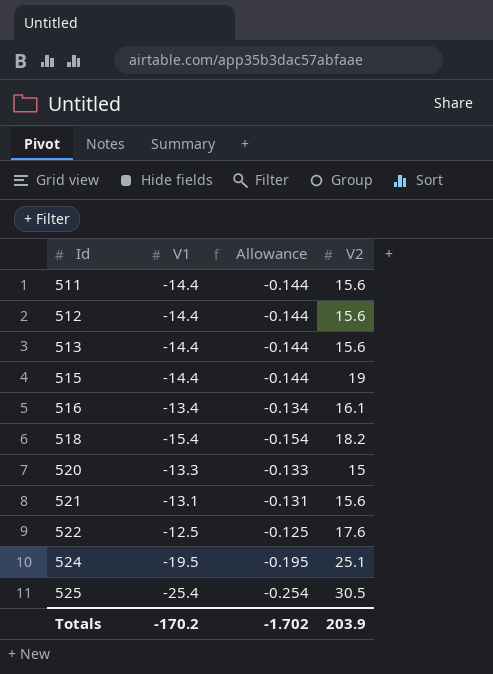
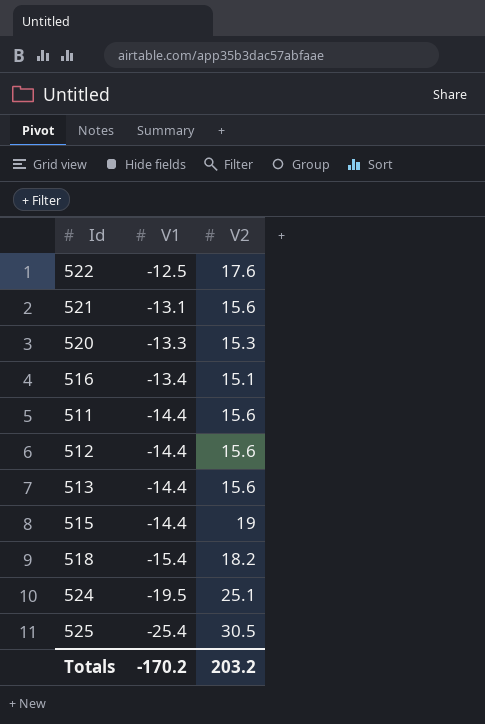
row order: Id ascending -> V1 descending
column Allowance | formula: [V1] * 0.01 -> none
520 | V2: 15 -> 15.3
516 | V2: 16.1 -> 15.1
Totals | V2: 203.9 -> 203.2

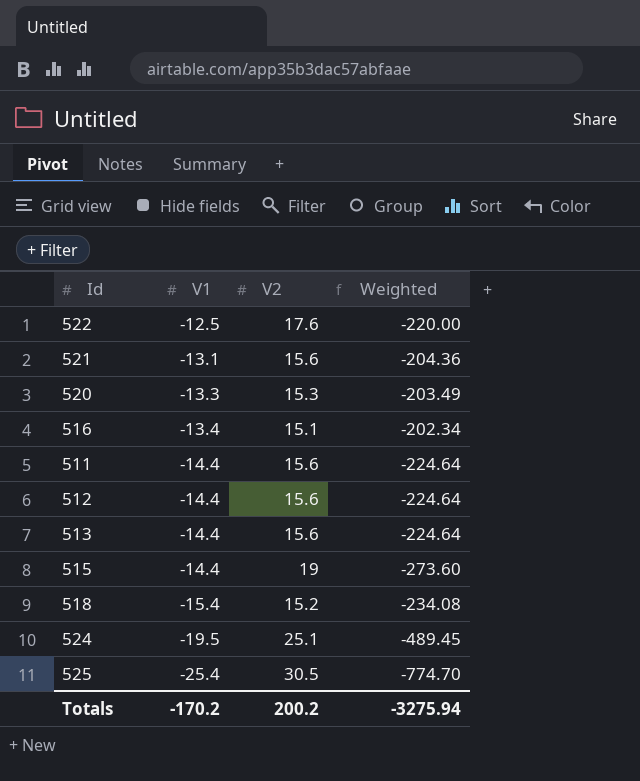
column Weighted | formula: none -> [V1] * [V2]
518 | V2: 18.2 -> 15.2
Totals | V2: 203.2 -> 200.2

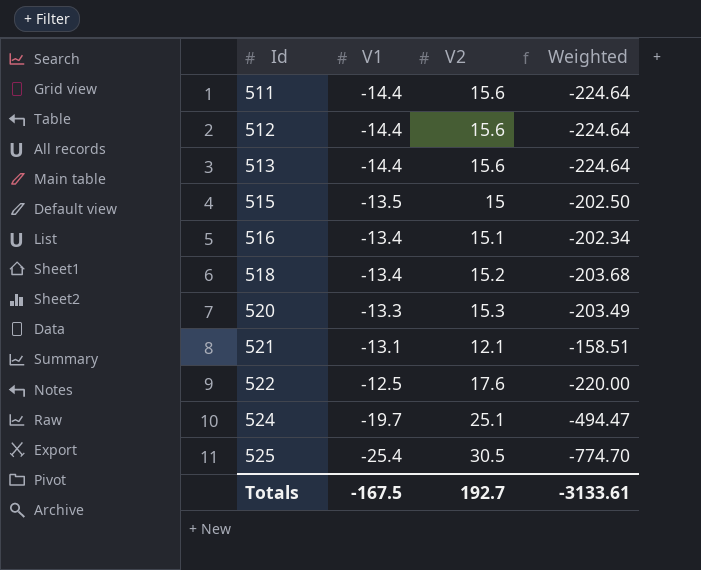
row order: V1 descending -> Id ascending
515 | V1: -14.4 -> -13.5
515 | V2: 19 -> 15
515 | Weighted: -273.60 -> -202.50
518 | V1: -15.4 -> -13.4
518 | Weighted: -234.08 -> -203.68
521 | V2: 15.6 -> 12.1
521 | Weighted: -204.36 -> -158.51
524 | V1: -19.5 -> -19.7
524 | Weighted: -489.45 -> -494.47
Totals | V1: -170.2 -> -167.5
Totals | V2: 200.2 -> 192.7
Totals | Weighted: -3275.94 -> -3133.61

